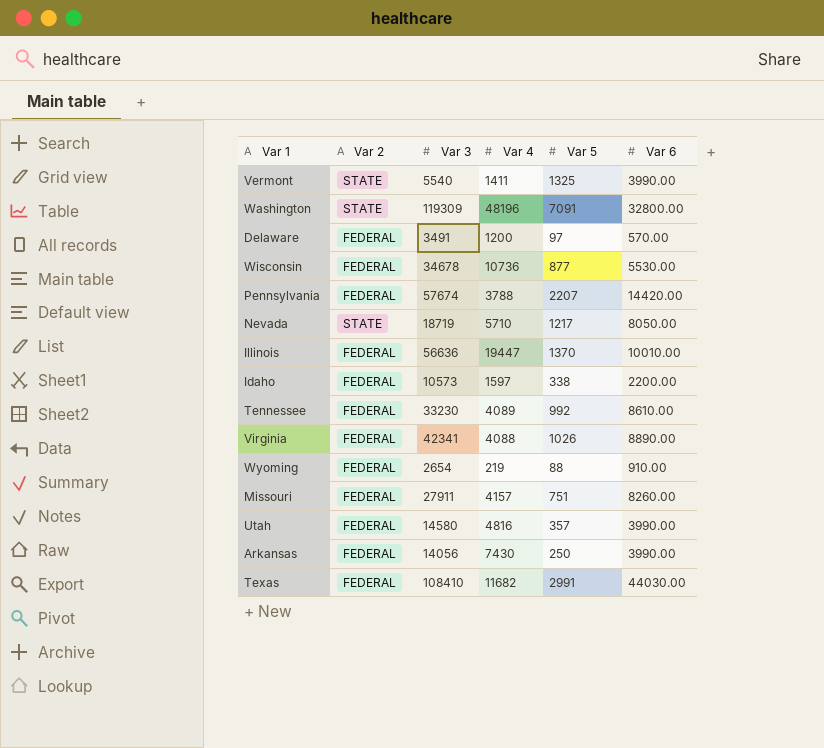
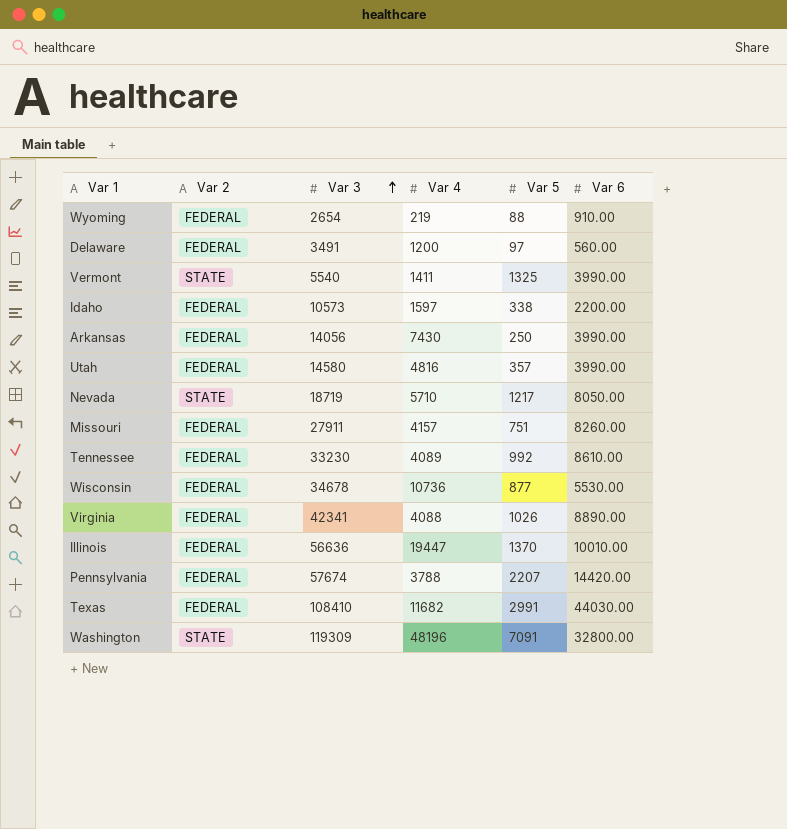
row order: none -> Var 3 ascending
Delaware | Var 6: 570.00 -> 560.00

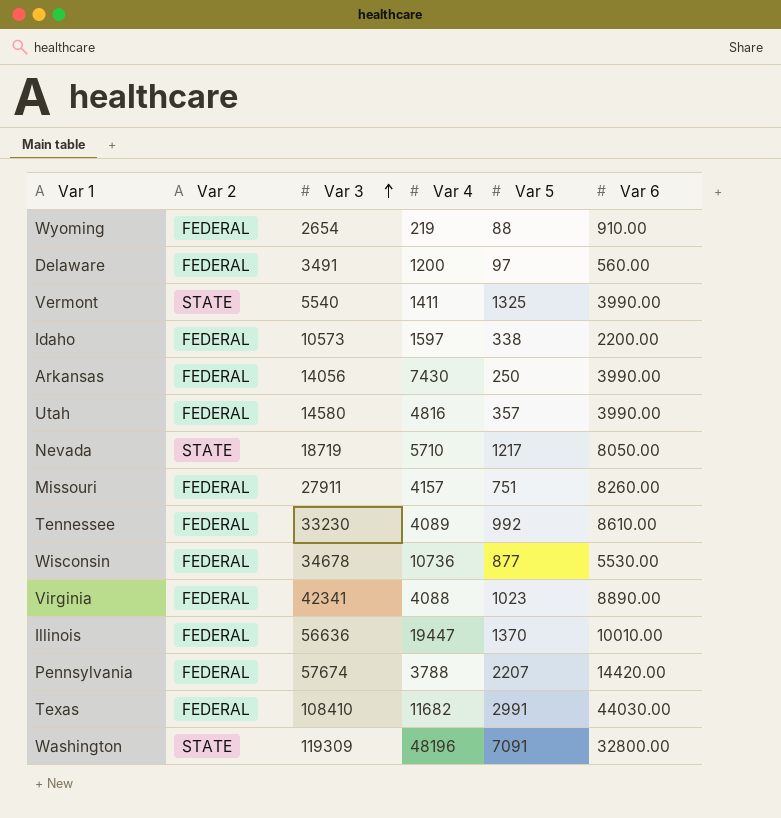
Virginia | Var 5: 1026 -> 1023

